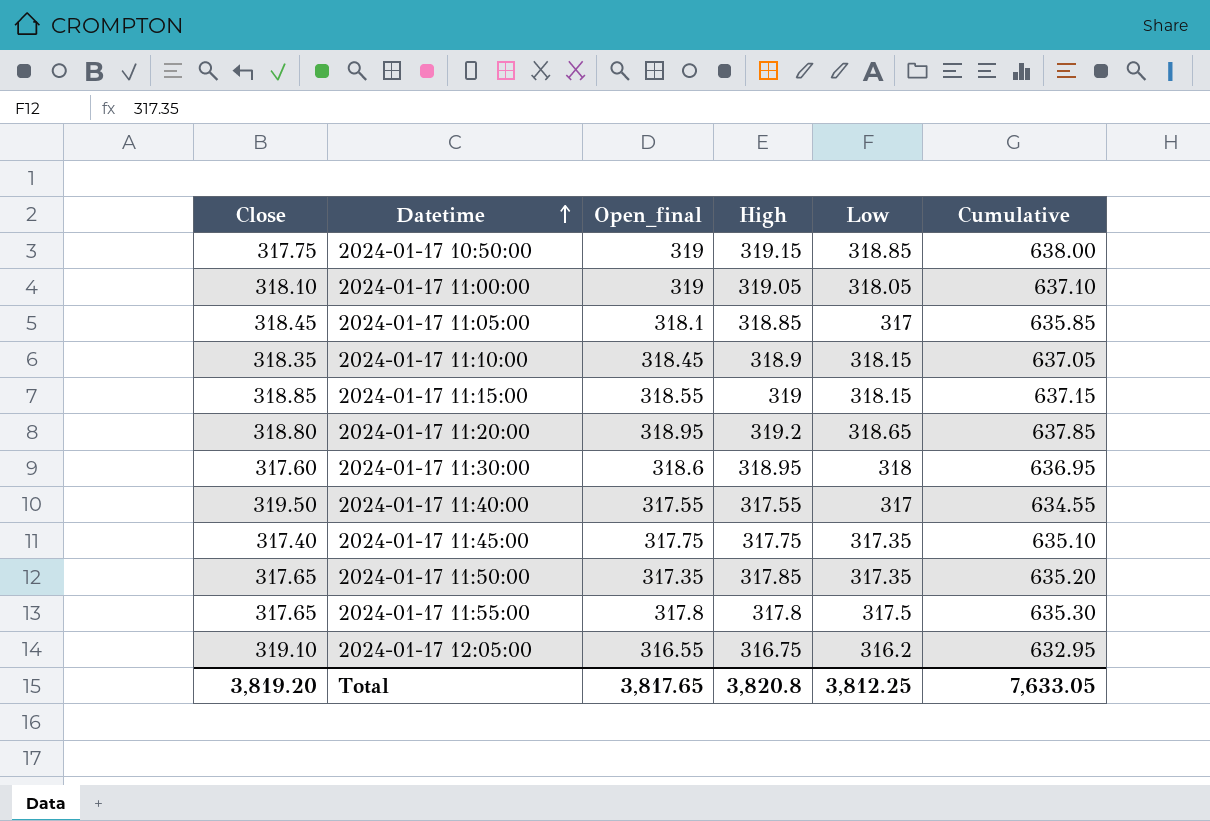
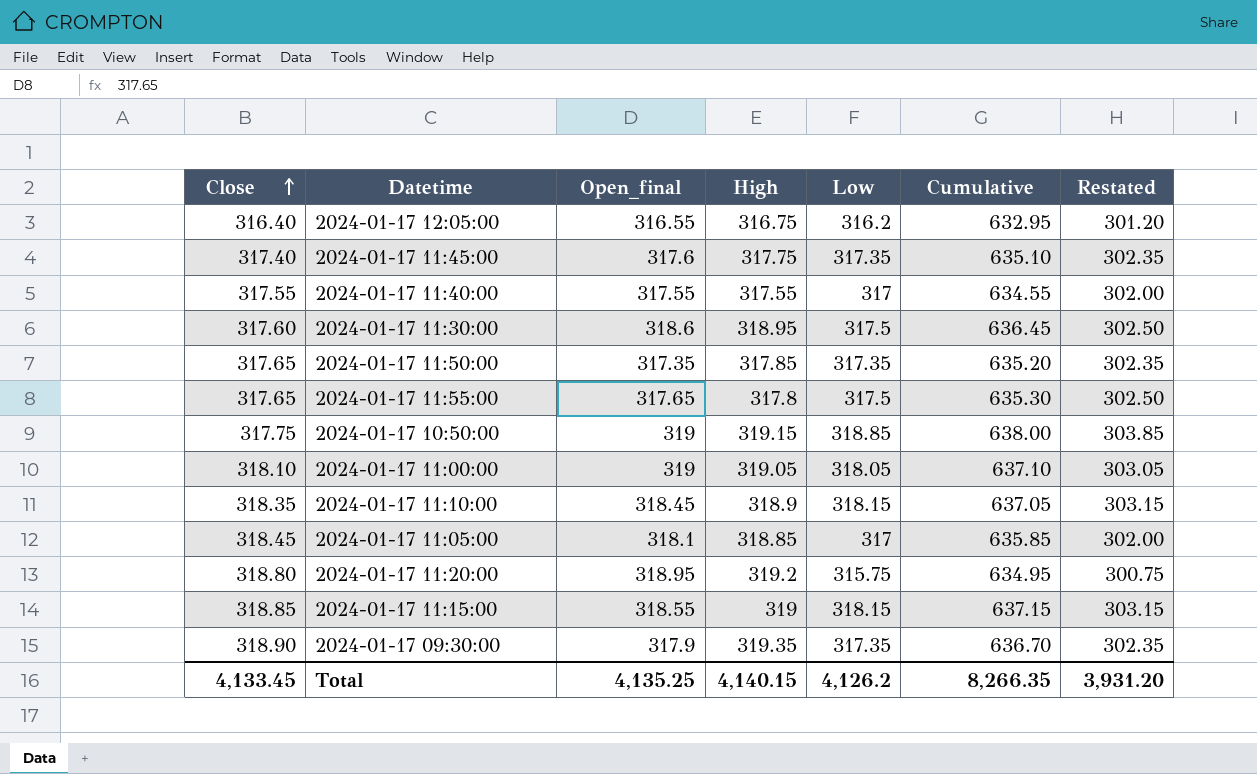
row order: Datetime ascending -> Close ascending
column Restated | formula: none -> [Low] - 15
2024-01-17 12:05:00 | Close: 319.10 -> 316.40
2024-01-17 11:45:00 | Open_final: 317.75 -> 317.6
2024-01-17 11:40:00 | Close: 319.50 -> 317.55
2024-01-17 11:30:00 | Low: 318 -> 317.5
2024-01-17 11:30:00 | Cumulative: 636.95 -> 636.45
2024-01-17 11:55:00 | Open_final: 317.8 -> 317.65
2024-01-17 11:20:00 | Low: 318.65 -> 315.75
2024-01-17 11:20:00 | Cumulative: 637.85 -> 634.95
row 2024-01-17 09:30:00: none -> 318.90 | 317.9 | 319.35 | 317.35 | 636.70 | 302.35
Total | Close: 3,819.20 -> 4,133.45
Total | Open_final: 3,817.65 -> 4,135.25
Total | High: 3,820.8 -> 4,140.15
Total | Low: 3,812.25 -> 4,126.2
Total | Cumulative: 7,633.05 -> 8,266.35

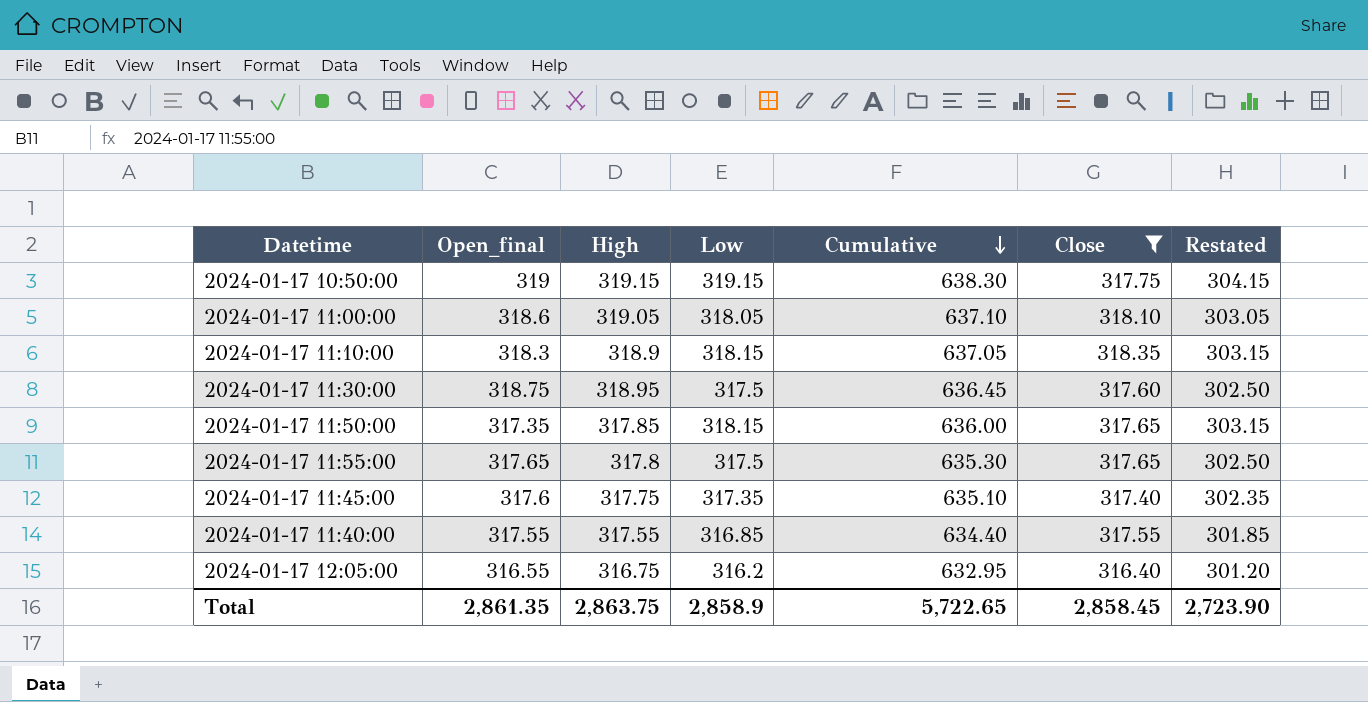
filter: none -> Close <= 318.35
row order: Close ascending -> Cumulative descending
column Close | position: 1 -> 6
2024-01-17 10:50:00 | Low: 318.85 -> 319.15
2024-01-17 10:50:00 | Cumulative: 638.00 -> 638.30
2024-01-17 10:50:00 | Restated: 303.85 -> 304.15
2024-01-17 11:00:00 | Open_final: 319 -> 318.6
2024-01-17 11:10:00 | Open_final: 318.45 -> 318.3
2024-01-17 11:30:00 | Open_final: 318.6 -> 318.75
2024-01-17 11:50:00 | Low: 317.35 -> 318.15
2024-01-17 11:50:00 | Cumulative: 635.20 -> 636.00
2024-01-17 11:50:00 | Restated: 302.35 -> 303.15
2024-01-17 11:40:00 | Low: 317 -> 316.85
2024-01-17 11:40:00 | Cumulative: 634.55 -> 634.40
2024-01-17 11:40:00 | Restated: 302.00 -> 301.85
Total | Open_final: 4,135.25 -> 2,861.35
Total | High: 4,140.15 -> 2,863.75
Total | Low: 4,126.2 -> 2,858.9
Total | Cumulative: 8,266.35 -> 5,722.65
Total | Close: 4,133.45 -> 2,858.45
Total | Restated: 3,931.20 -> 2,723.90

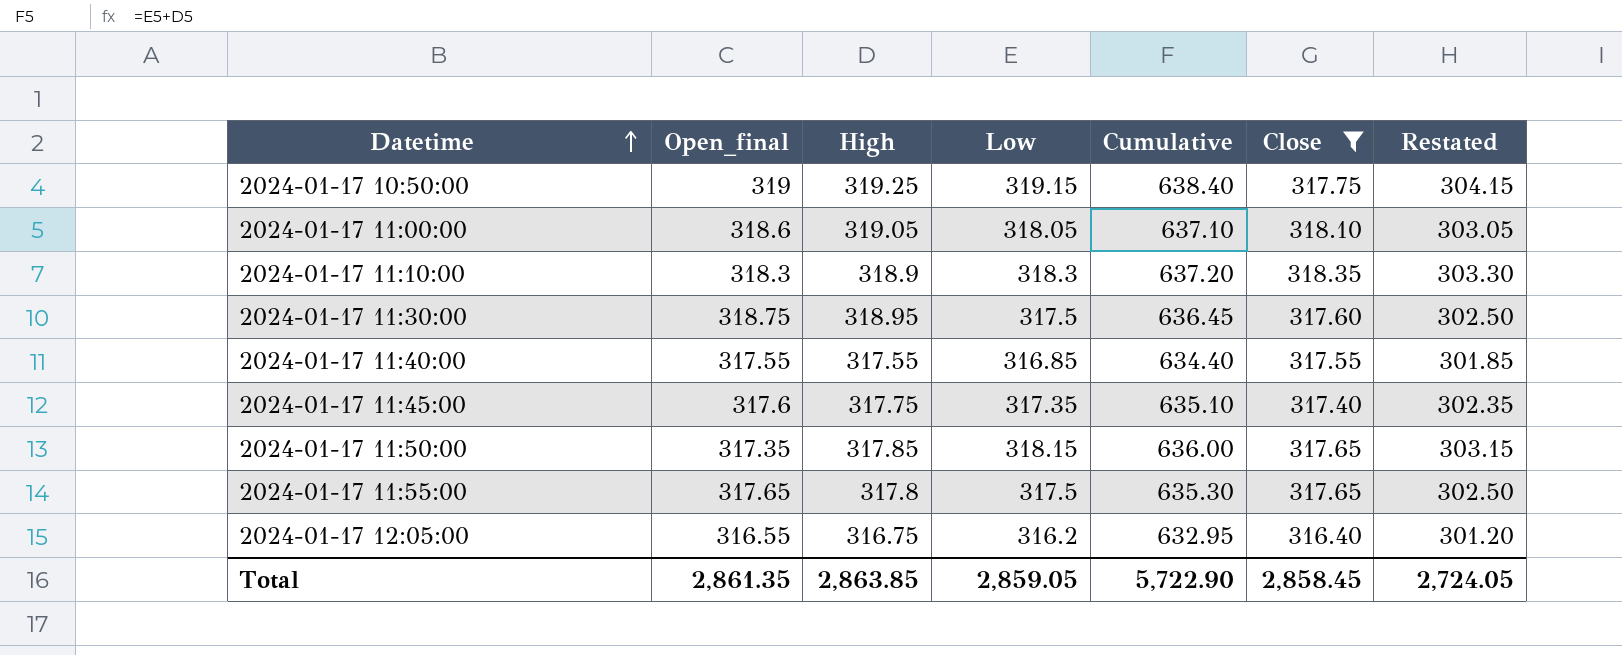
row order: Cumulative descending -> Datetime ascending
2024-01-17 10:50:00 | High: 319.15 -> 319.25
2024-01-17 10:50:00 | Cumulative: 638.30 -> 638.40
2024-01-17 11:10:00 | Low: 318.15 -> 318.3
2024-01-17 11:10:00 | Cumulative: 637.05 -> 637.20
2024-01-17 11:10:00 | Restated: 303.15 -> 303.30
Total | High: 2,863.75 -> 2,863.85
Total | Low: 2,858.9 -> 2,859.05
Total | Cumulative: 5,722.65 -> 5,722.90
Total | Restated: 2,723.90 -> 2,724.05

